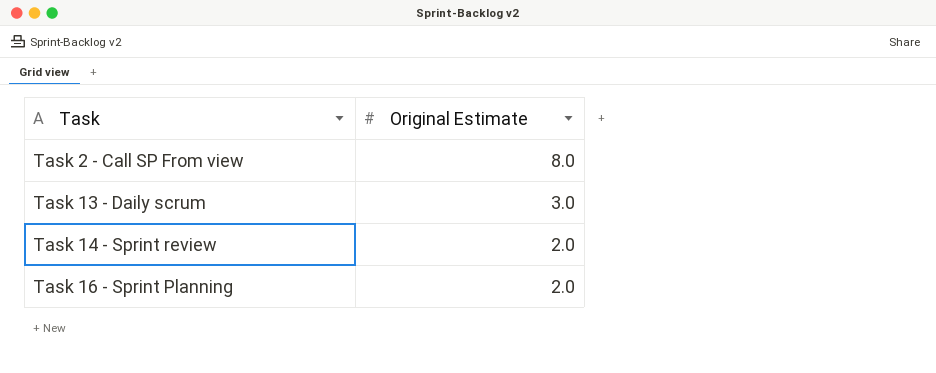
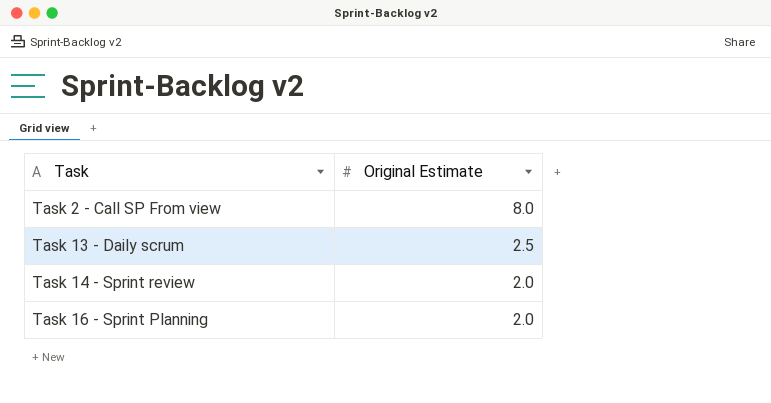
Task 13 - Daily scrum | Original Estimate: 3.0 -> 2.5

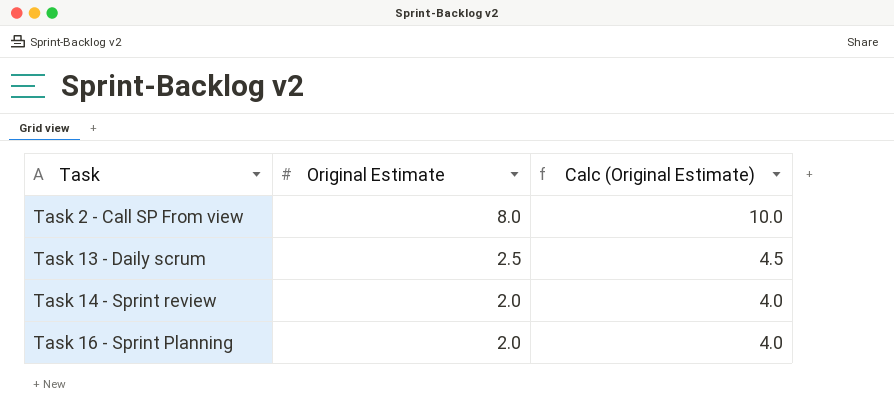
column Calc (Original Estimate) | formula: none -> [Original Estimate] + 2

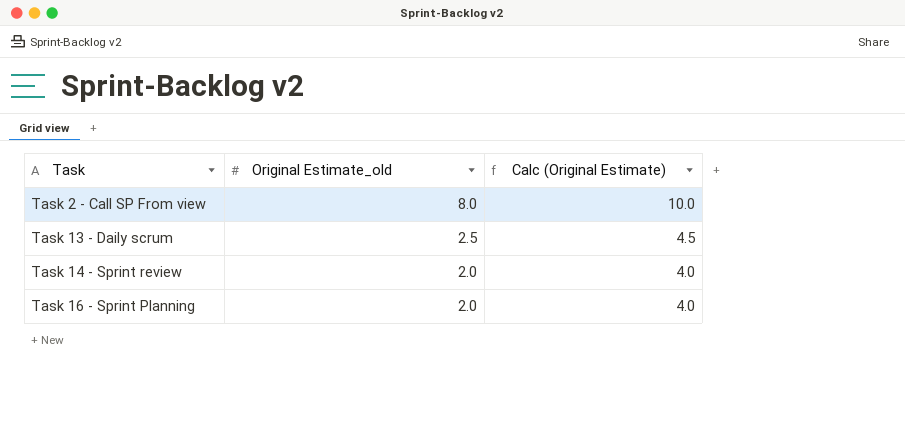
column name: Original Estimate -> Original Estimate_old

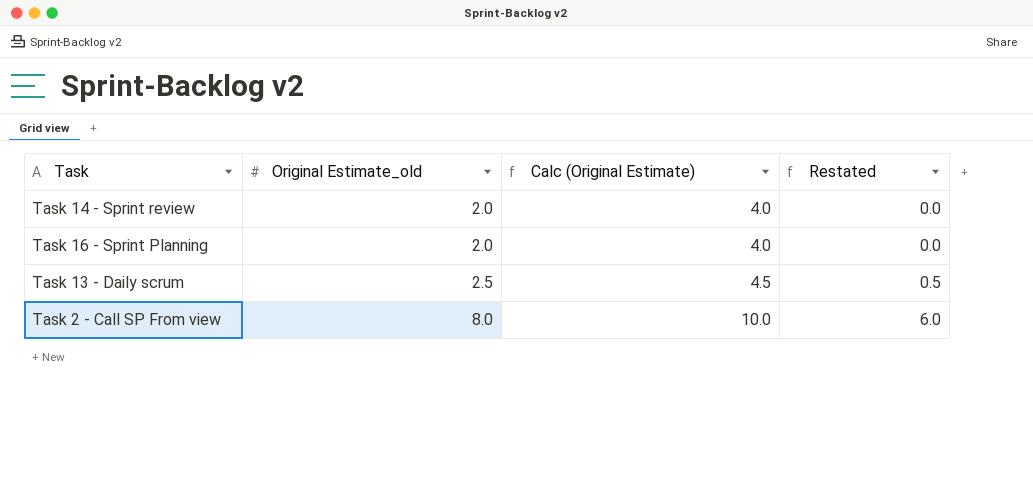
row order: Task ascending -> Original Estimate_old ascending
column Restated | formula: none -> [Original Estimate_old] - 2

